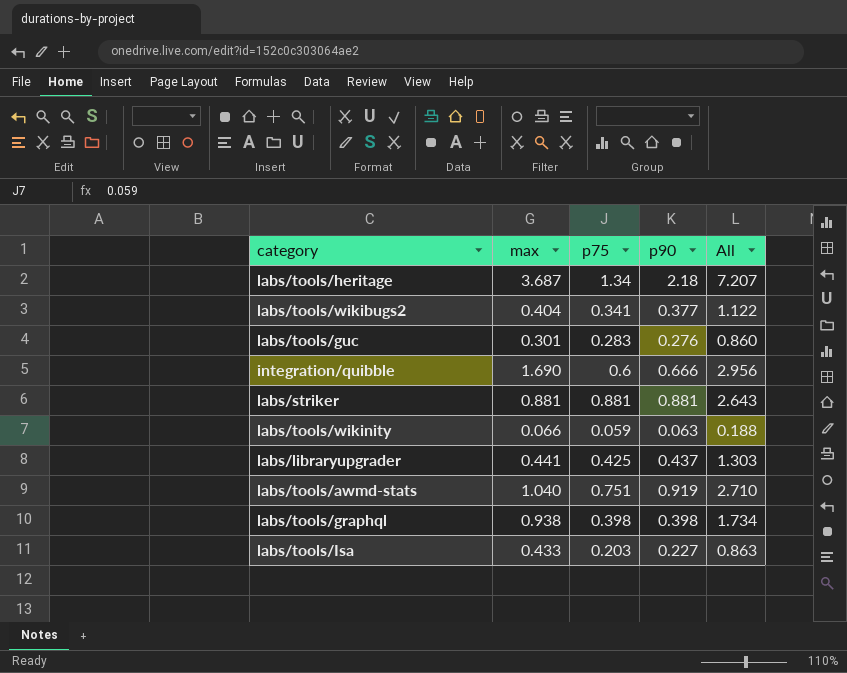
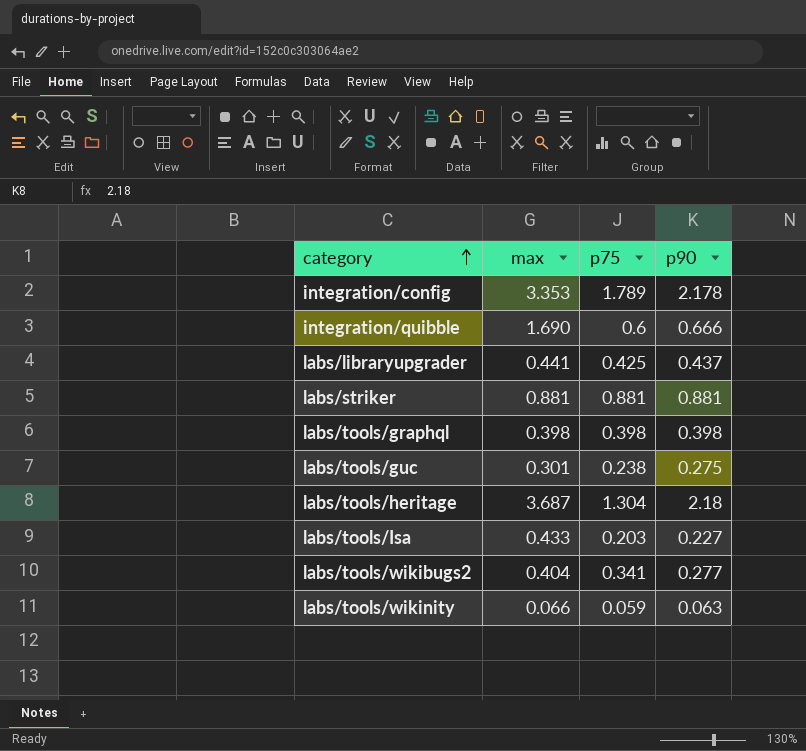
row order: none -> category ascending
column All | formula: [max] + [p75] + [p90] -> none
row labs/tools/awmd-stats: 1.040 | 0.751 | 0.919 | 2.710 -> none
row integration/config: none -> 3.353 | 1.789 | 2.178
labs/tools/graphql | max: 0.938 -> 0.398
labs/tools/guc | p75: 0.283 -> 0.238
labs/tools/guc | p90: 0.276 -> 0.275
labs/tools/heritage | p75: 1.34 -> 1.304
labs/tools/wikibugs2 | p90: 0.377 -> 0.277

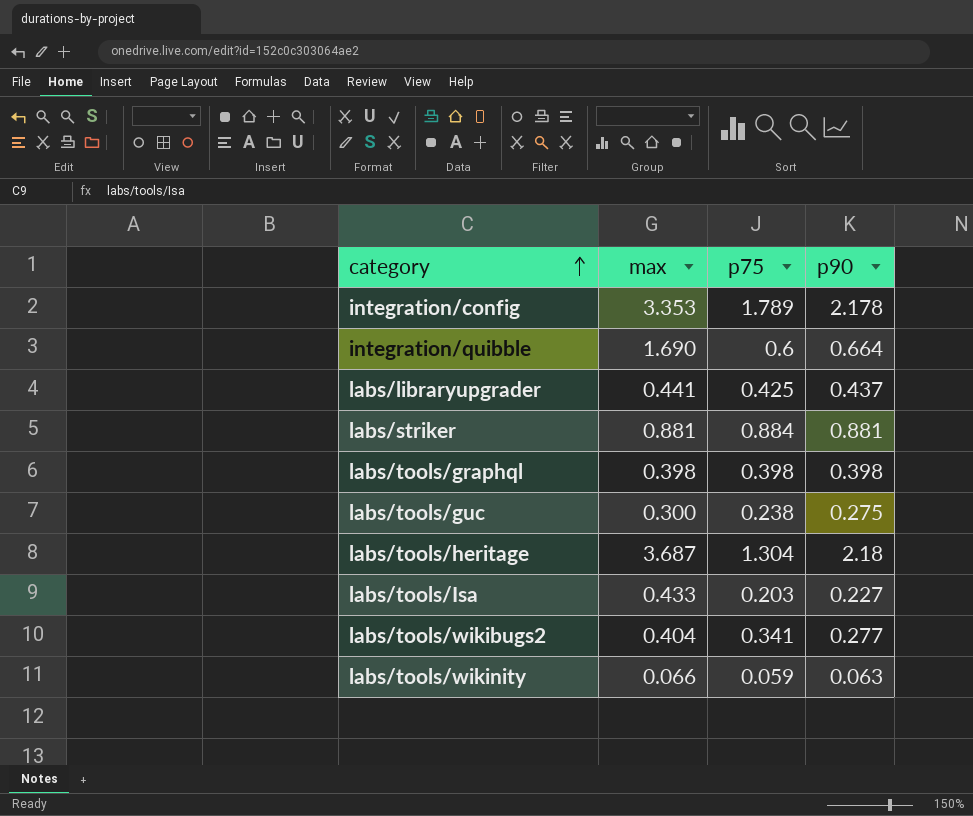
integration/quibble | p90: 0.666 -> 0.664
labs/striker | p75: 0.881 -> 0.884
labs/tools/guc | max: 0.301 -> 0.300

